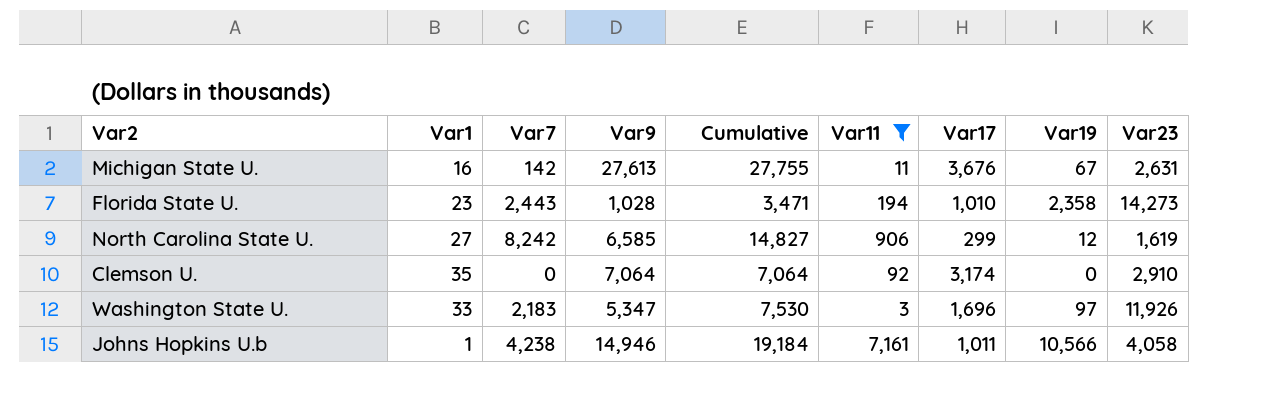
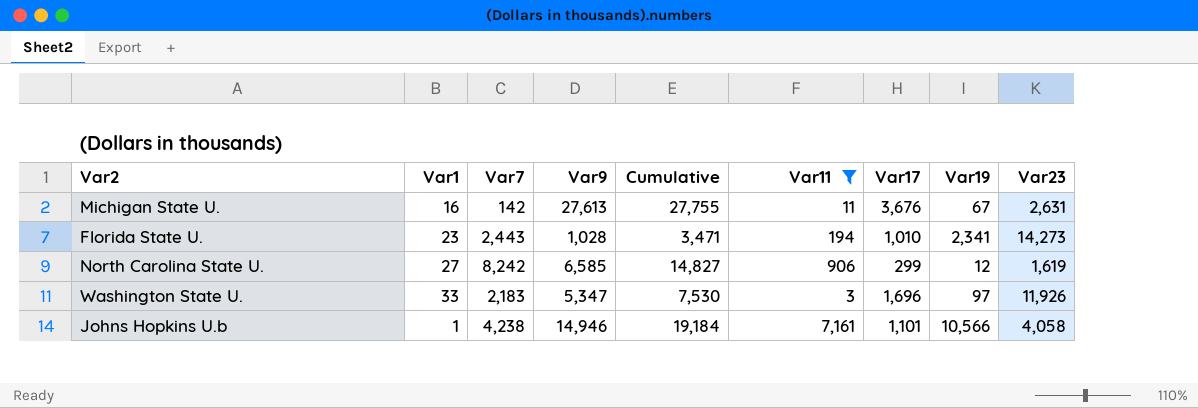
row Clemson U.: 35 | 0 | 7,064 | 7,064 | 92 | 3,174 | 0 | 2,910 -> none
Florida State U. | Var19: 2,358 -> 2,341
Johns Hopkins U.b | Var17: 1,011 -> 1,101

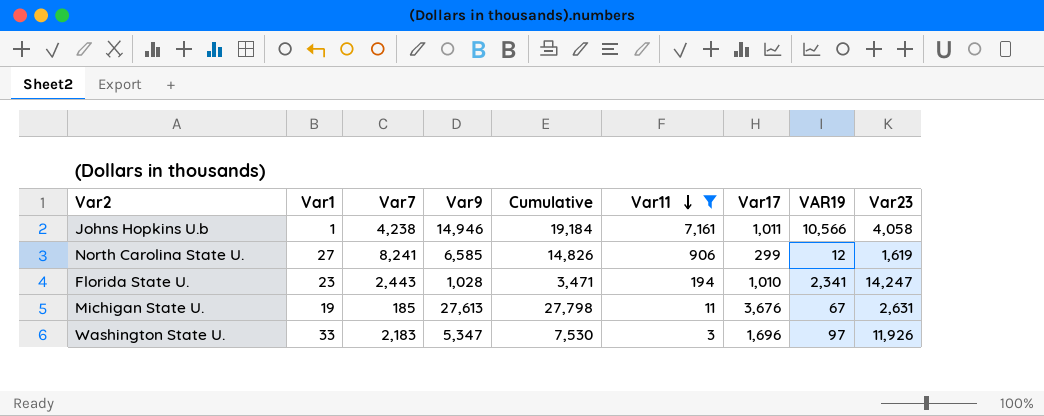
row order: none -> Var11 descending
column name: Var19 -> VAR19
Johns Hopkins U.b | Var17: 1,101 -> 1,011
North Carolina State U. | Var7: 8,242 -> 8,241
North Carolina State U. | Cumulative: 14,827 -> 14,826
Florida State U. | Var23: 14,273 -> 14,247
Michigan State U. | Var1: 16 -> 19
Michigan State U. | Var7: 142 -> 185
Michigan State U. | Cumulative: 27,755 -> 27,798

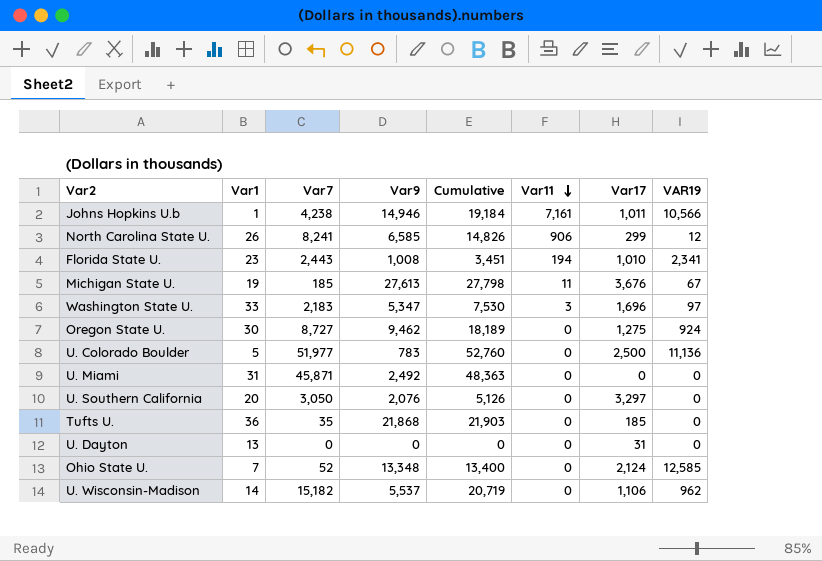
filter: Var11 != 0 -> none
column Var23 | position: 9 -> none
North Carolina State U. | Var1: 27 -> 26
Florida State U. | Var9: 1,028 -> 1,008
Florida State U. | Cumulative: 3,471 -> 3,451

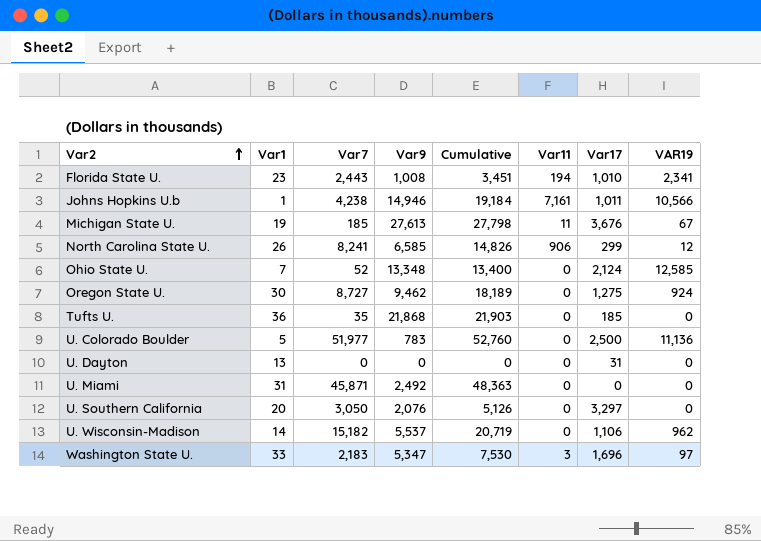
row order: Var11 descending -> Var2 ascending

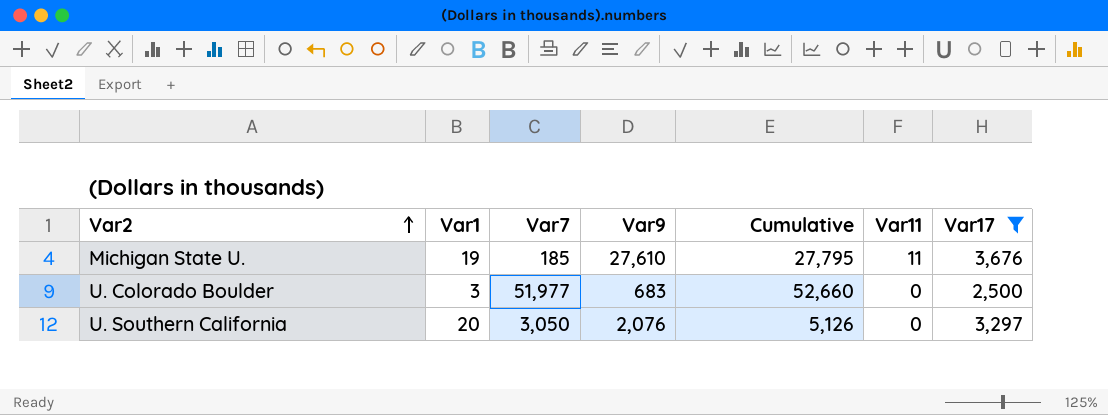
filter: none -> Var17 >= 2,500
column VAR19 | position: 8 -> none
Michigan State U. | Var9: 27,613 -> 27,610
Michigan State U. | Cumulative: 27,798 -> 27,795
U. Colorado Boulder | Var1: 5 -> 3
U. Colorado Boulder | Var9: 783 -> 683
U. Colorado Boulder | Cumulative: 52,760 -> 52,660

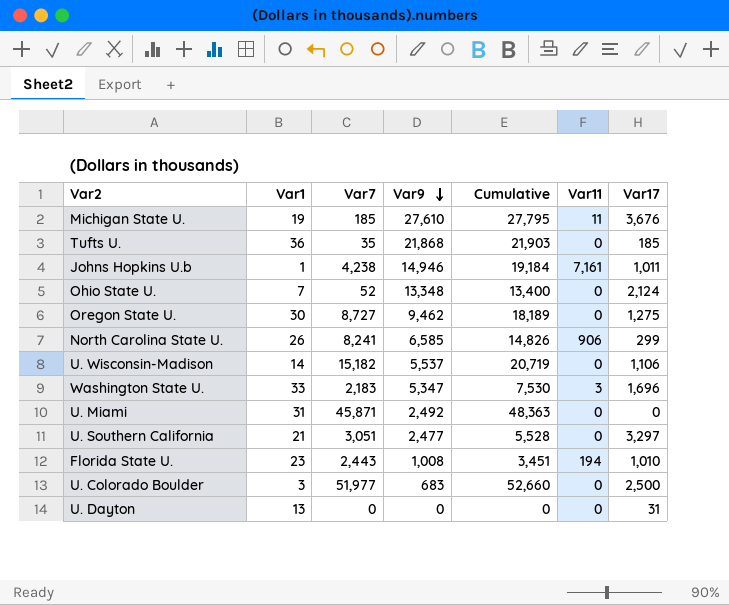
filter: Var17 >= 2,500 -> none
row order: Var2 ascending -> Var9 descending
U. Southern California | Var1: 20 -> 21
U. Southern California | Var7: 3,050 -> 3,051
U. Southern California | Var9: 2,076 -> 2,477
U. Southern California | Cumulative: 5,126 -> 5,528

